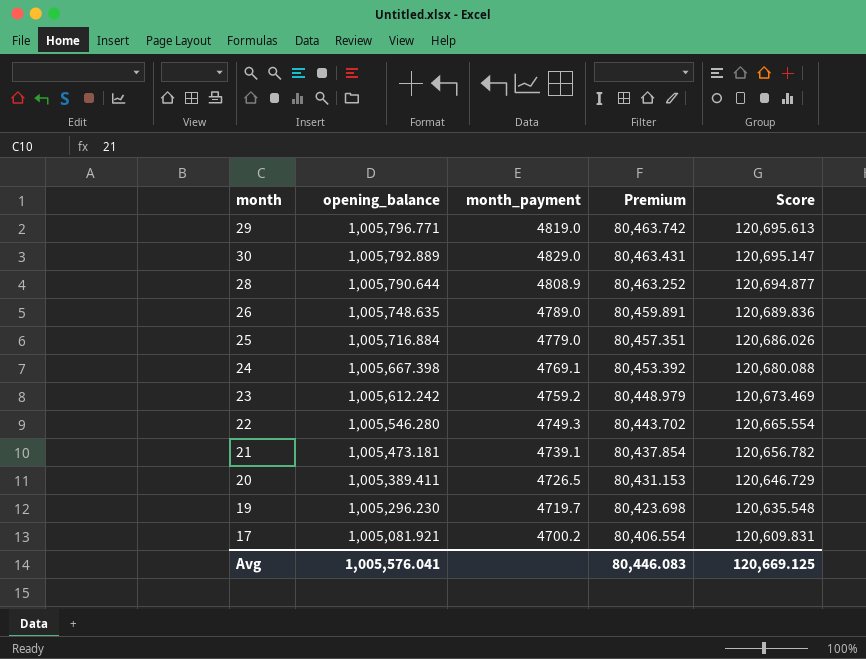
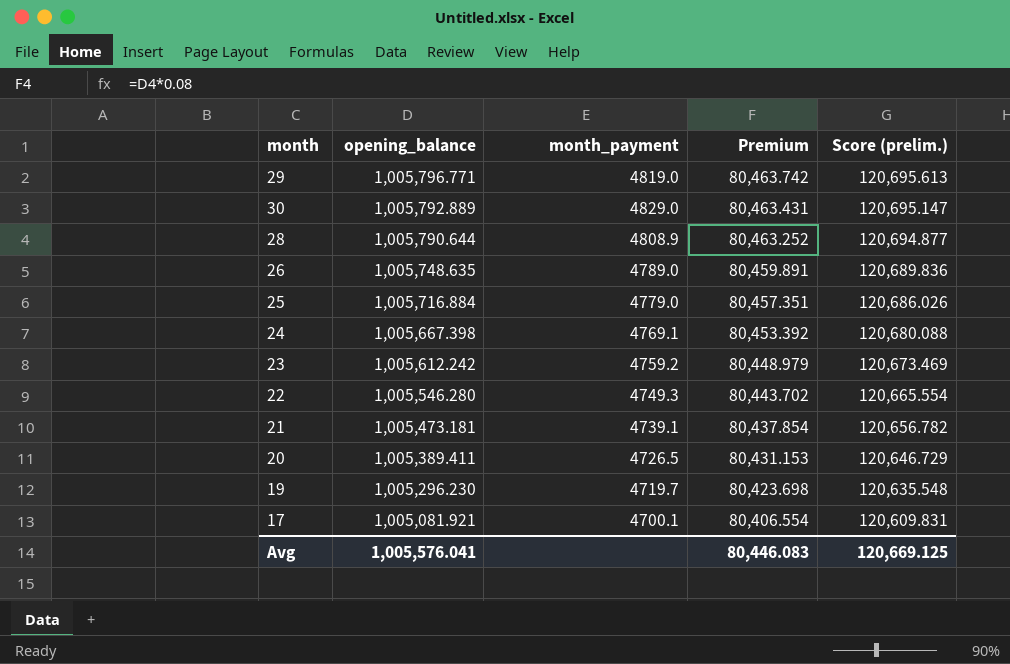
column name: Score -> Score (prelim.)
17 | month_payment: 4700.2 -> 4700.1

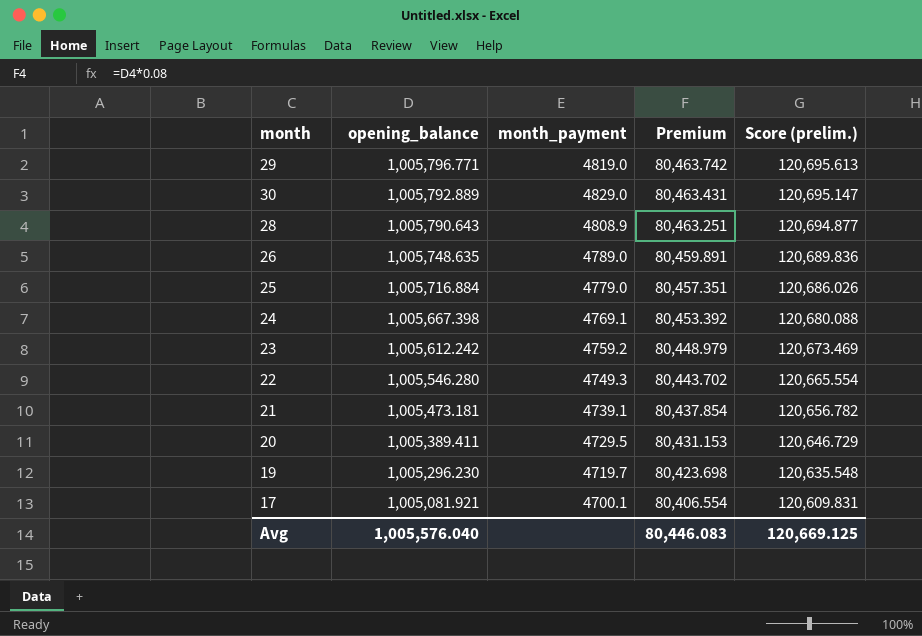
28 | opening_balance: 1,005,790.644 -> 1,005,790.643
28 | Premium: 80,463.252 -> 80,463.251
20 | month_payment: 4726.5 -> 4729.5
Avg | opening_balance: 1,005,576.041 -> 1,005,576.040

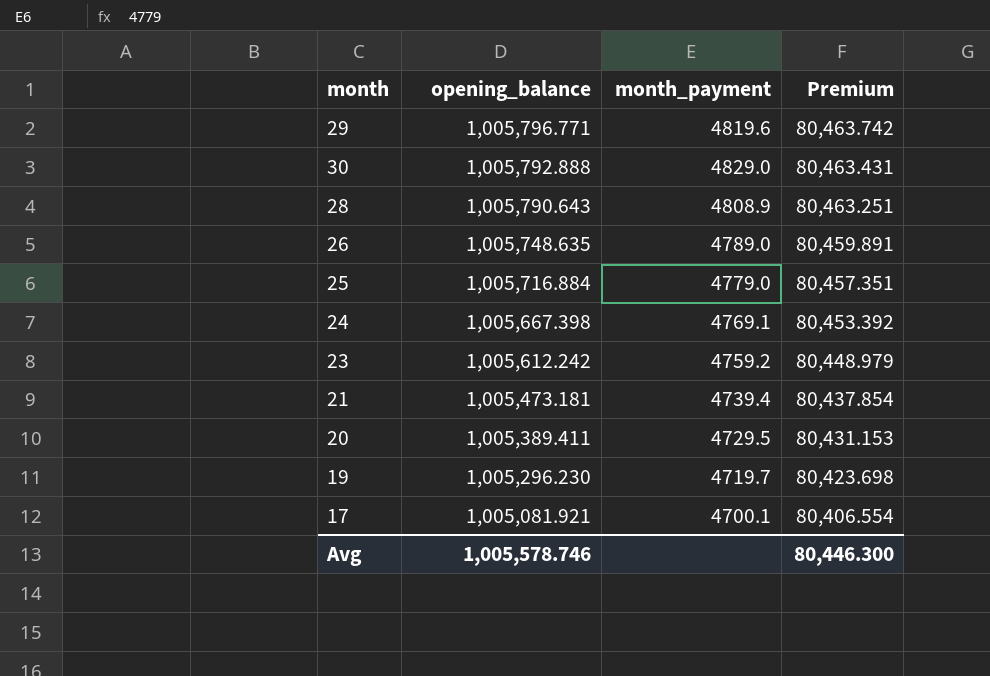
column Score (prelim.) | formula: [opening_balance] * 0.12 -> none
row 22: 1,005,546.280 | 4749.3 | 80,443.702 | 120,665.554 -> none
29 | month_payment: 4819.0 -> 4819.6
30 | opening_balance: 1,005,792.889 -> 1,005,792.888
21 | month_payment: 4739.1 -> 4739.4
Avg | opening_balance: 1,005,576.040 -> 1,005,578.746
Avg | Premium: 80,446.083 -> 80,446.300

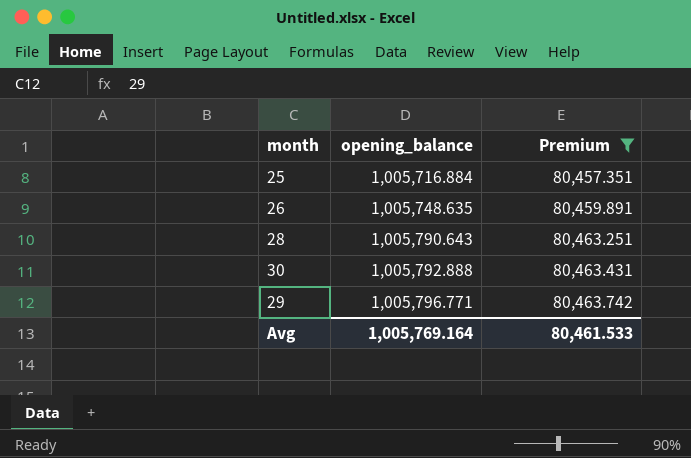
filter: none -> Premium >= 80,457.351
row order: opening_balance descending -> opening_balance ascending
column month_payment | position: 3 -> none
Avg | opening_balance: 1,005,578.746 -> 1,005,769.164
Avg | Premium: 80,446.300 -> 80,461.533

